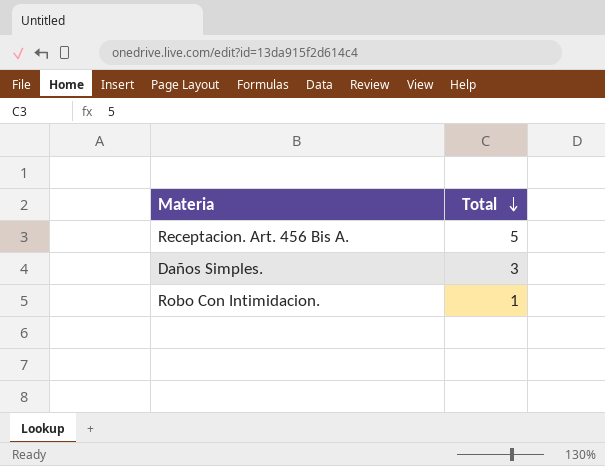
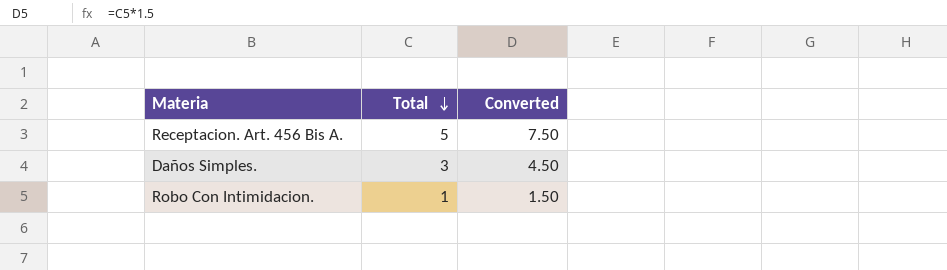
column Converted | formula: none -> [Total] * 1.5

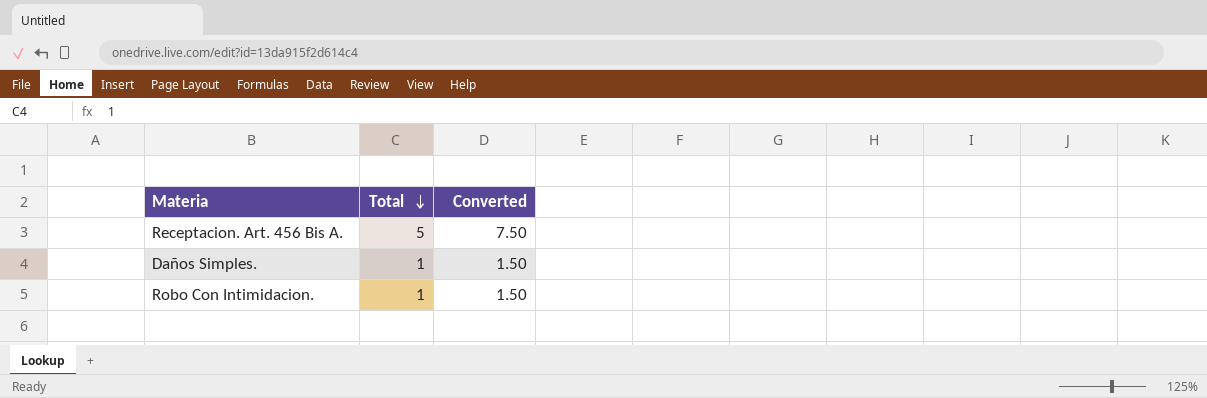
Daños Simples. | Total: 3 -> 1
Daños Simples. | Converted: 4.50 -> 1.50

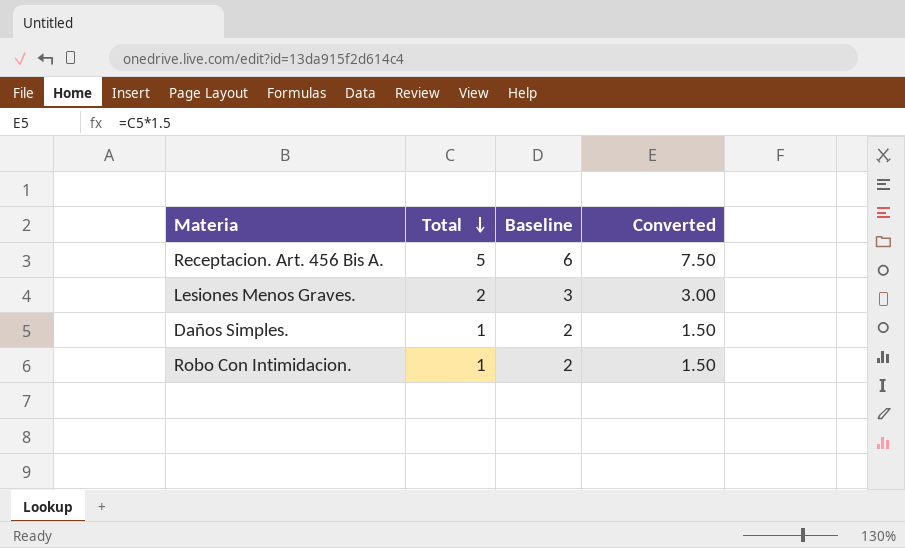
column Baseline | formula: none -> [Total] + 1
row Lesiones Menos Graves.: none -> 2 | 3 | 3.00

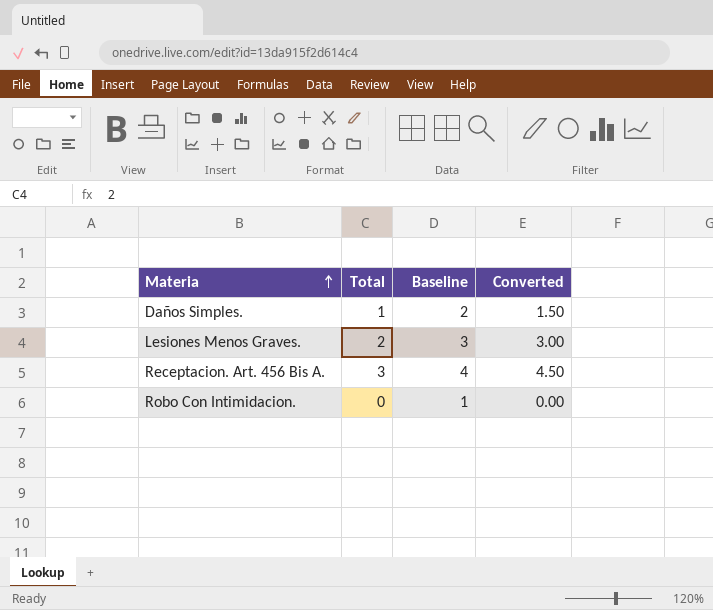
row order: Total descending -> Materia ascending
Receptacion. Art. 456 Bis A. | Total: 5 -> 3
Receptacion. Art. 456 Bis A. | Baseline: 6 -> 4
Receptacion. Art. 456 Bis A. | Converted: 7.50 -> 4.50
Robo Con Intimidacion. | Total: 1 -> 0
Robo Con Intimidacion. | Baseline: 2 -> 1
Robo Con Intimidacion. | Converted: 1.50 -> 0.00

